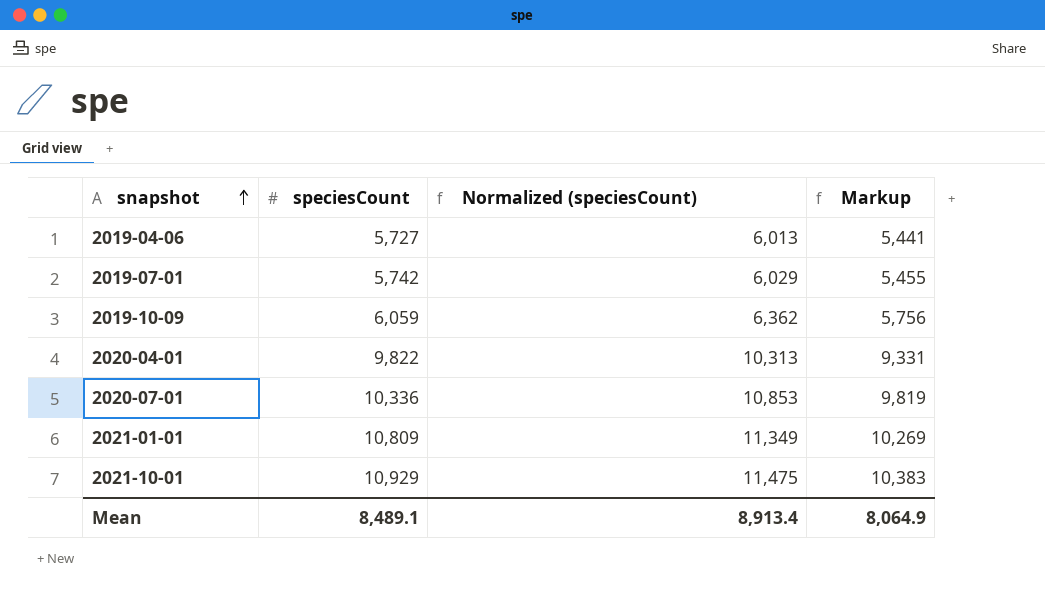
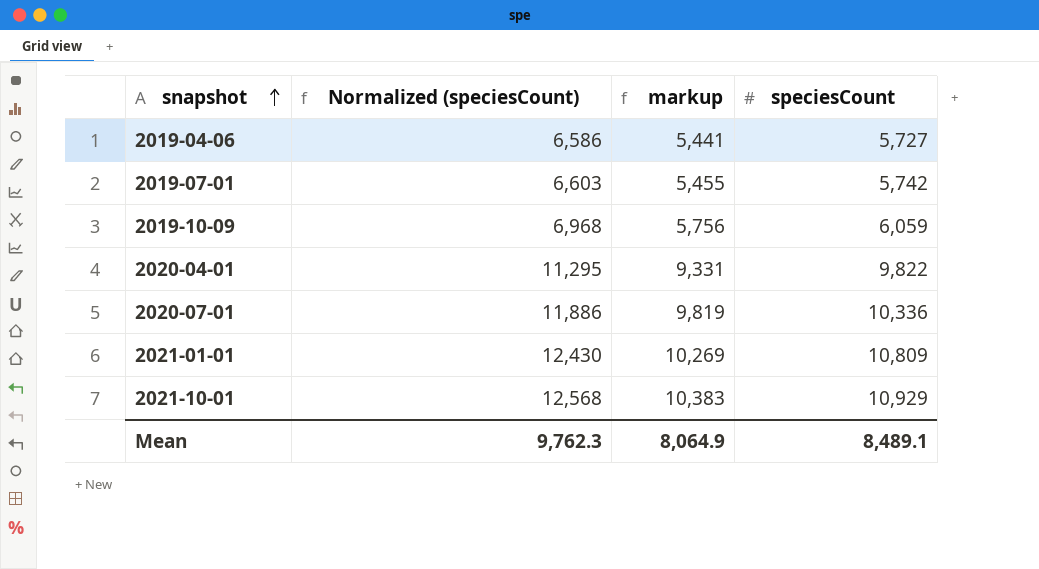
column Normalized (speciesCount) | formula: [speciesCount] * 1.05 -> [speciesCount] * 1.15
column name: Markup -> markup
column speciesCount | position: 2 -> 4
Mean | Normalized (speciesCount): 8,913.4 -> 9,762.3

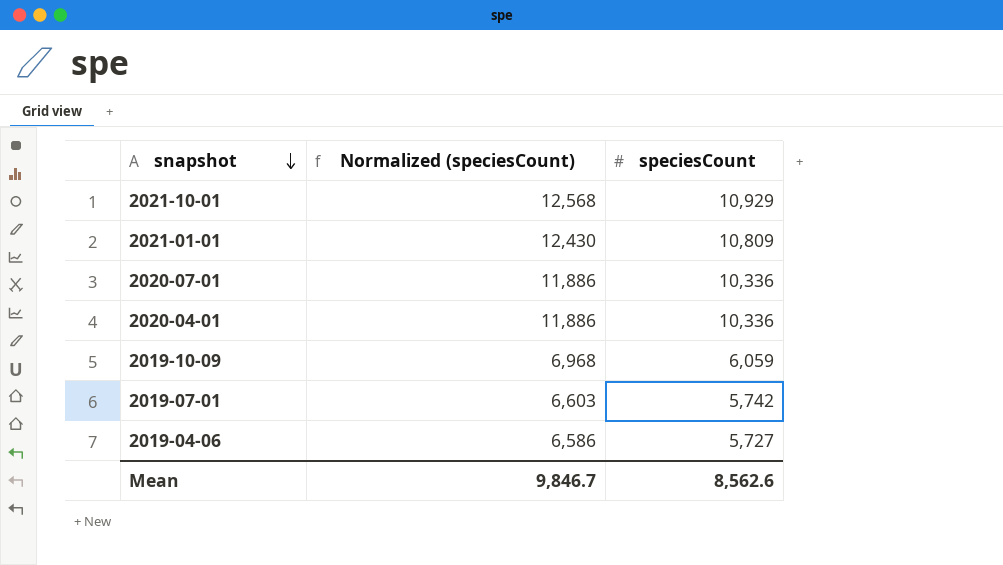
row order: snapshot ascending -> snapshot descending
column markup | formula: [speciesCount] * 0.95 -> none
2020-04-01 | Normalized (speciesCount): 11,295 -> 11,886
2020-04-01 | speciesCount: 9,822 -> 10,336
Mean | Normalized (speciesCount): 9,762.3 -> 9,846.7
Mean | speciesCount: 8,489.1 -> 8,562.6

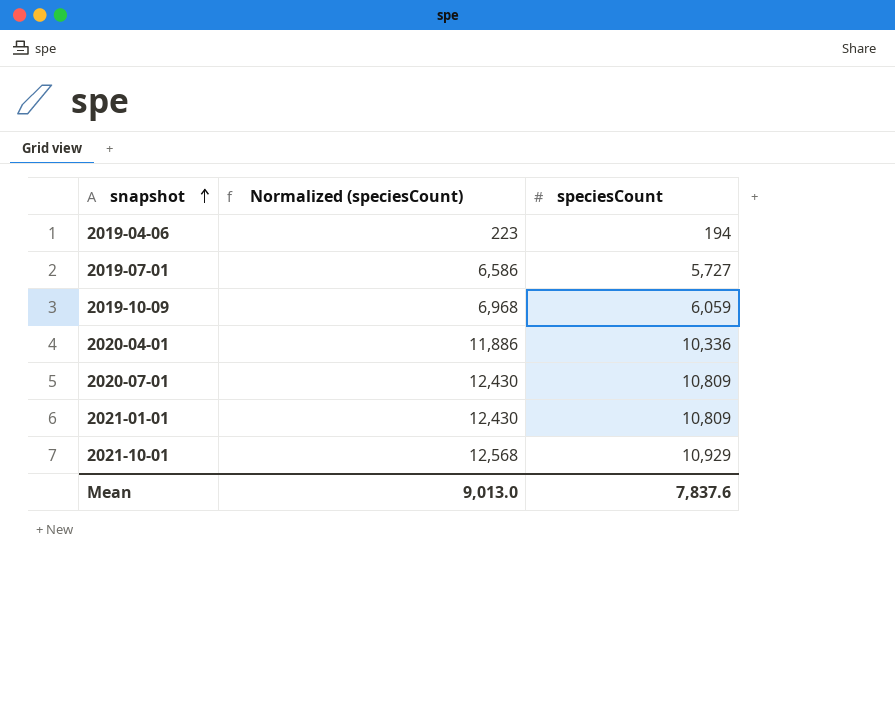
row order: snapshot descending -> snapshot ascending
2019-04-06 | Normalized (speciesCount): 6,586 -> 223
2019-04-06 | speciesCount: 5,727 -> 194
2019-07-01 | Normalized (speciesCount): 6,603 -> 6,586
2019-07-01 | speciesCount: 5,742 -> 5,727
2020-07-01 | Normalized (speciesCount): 11,886 -> 12,430
2020-07-01 | speciesCount: 10,336 -> 10,809
Mean | Normalized (speciesCount): 9,846.7 -> 9,013.0
Mean | speciesCount: 8,562.6 -> 7,837.6

